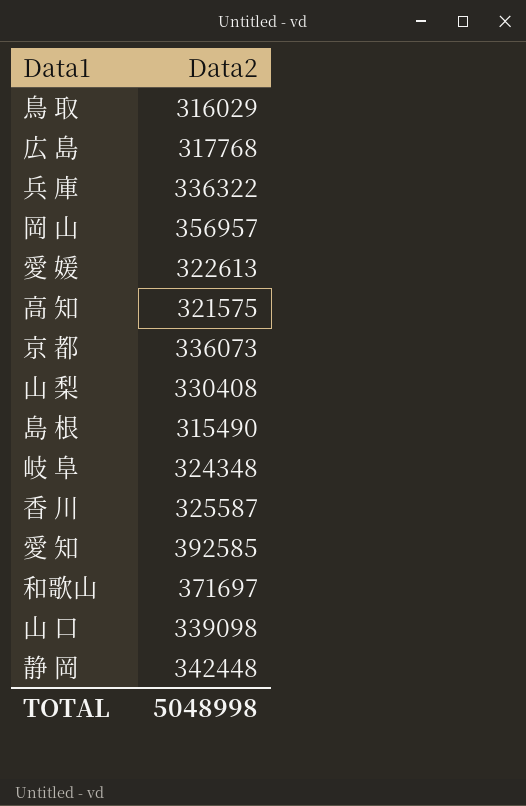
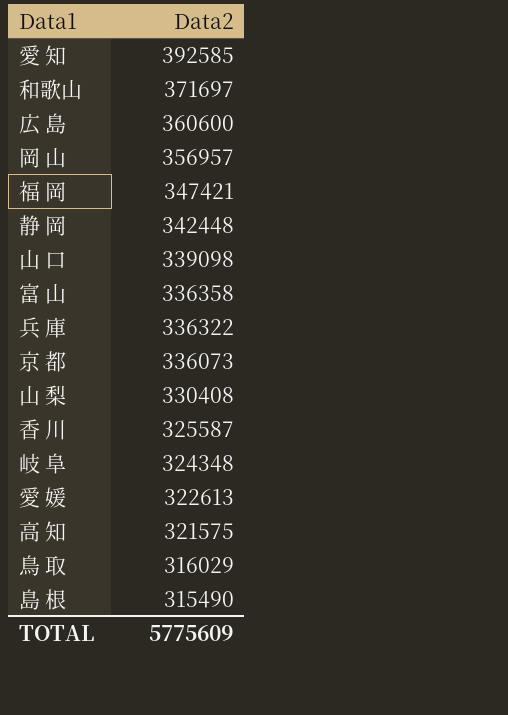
row order: none -> Data2 descending
広 島 | Data2: 317768 -> 360600
row 福 岡: none -> 347421
row 富 山: none -> 336358
TOTAL | Data2: 5048998 -> 5775609

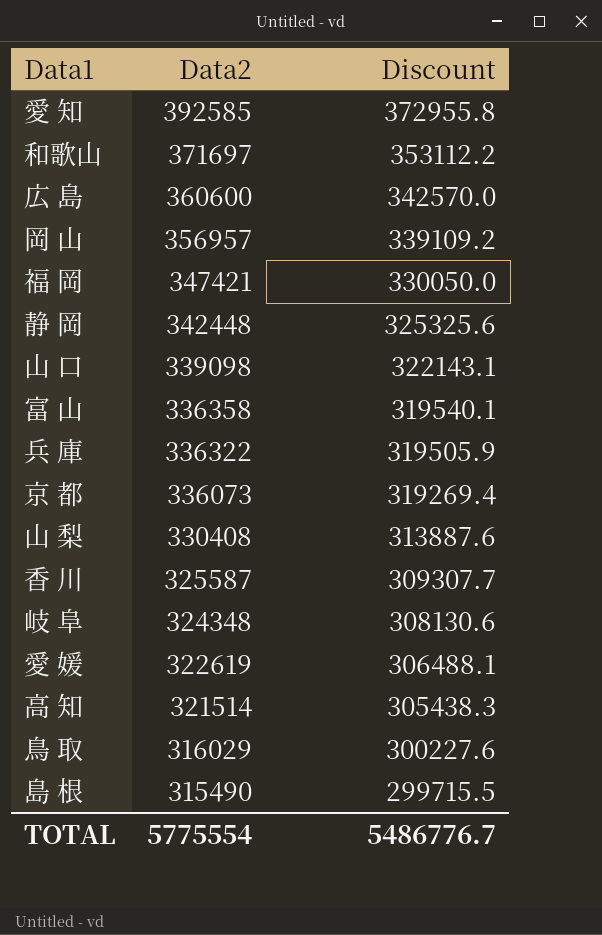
column Discount | formula: none -> [Data2] * 0.95
愛 媛 | Data2: 322613 -> 322619
高 知 | Data2: 321575 -> 321514
TOTAL | Data2: 5775609 -> 5775554

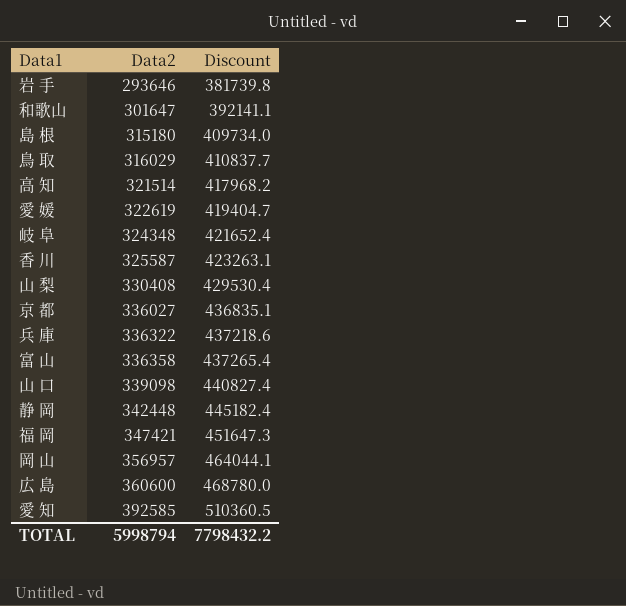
row order: Data2 descending -> Data2 ascending
column Discount | formula: [Data2] * 0.95 -> [Data2] * 1.3
row 岩 手: none -> 293646 | 381739.8
和歌山 | Data2: 371697 -> 301647
島 根 | Data2: 315490 -> 315180
京 都 | Data2: 336073 -> 336027
TOTAL | Data2: 5775554 -> 5998794
TOTAL | Discount: 5486776.7 -> 7798432.2

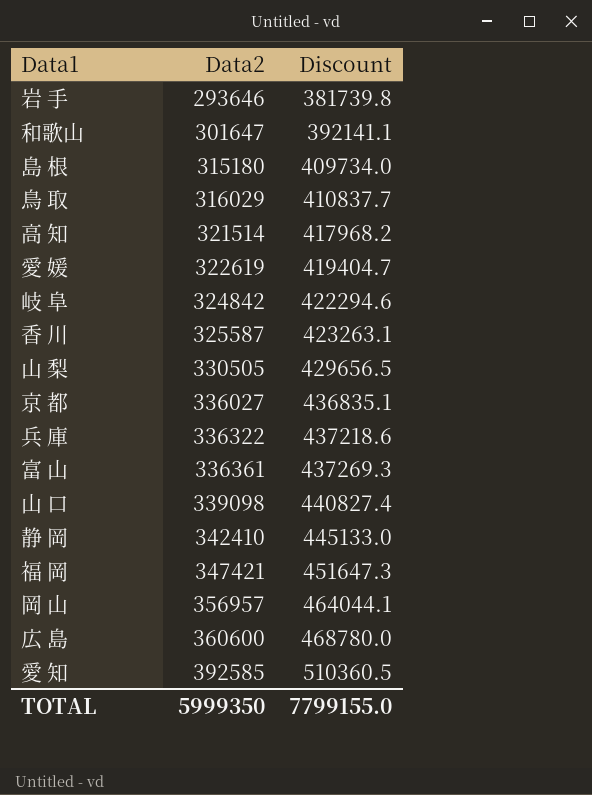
岐 阜 | Data2: 324348 -> 324842
岐 阜 | Discount: 421652.4 -> 422294.6
山 梨 | Data2: 330408 -> 330505
山 梨 | Discount: 429530.4 -> 429656.5
富 山 | Data2: 336358 -> 336361
富 山 | Discount: 437265.4 -> 437269.3
静 岡 | Data2: 342448 -> 342410
静 岡 | Discount: 445182.4 -> 445133.0
TOTAL | Data2: 5998794 -> 5999350
TOTAL | Discount: 7798432.2 -> 7799155.0

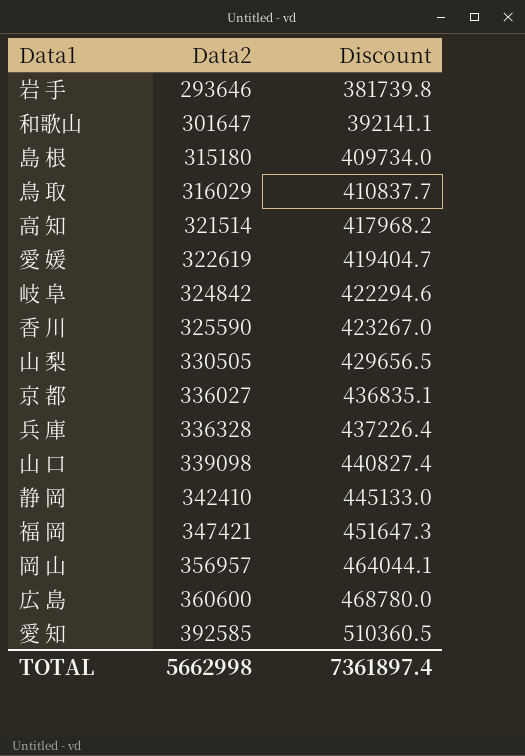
row 富 山: 336361 | 437269.3 -> none
香 川 | Data2: 325587 -> 325590
香 川 | Discount: 423263.1 -> 423267.0
兵 庫 | Data2: 336322 -> 336328
兵 庫 | Discount: 437218.6 -> 437226.4
TOTAL | Data2: 5999350 -> 5662998
TOTAL | Discount: 7799155.0 -> 7361897.4

